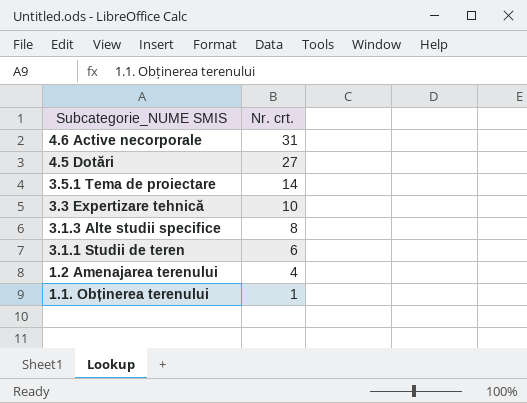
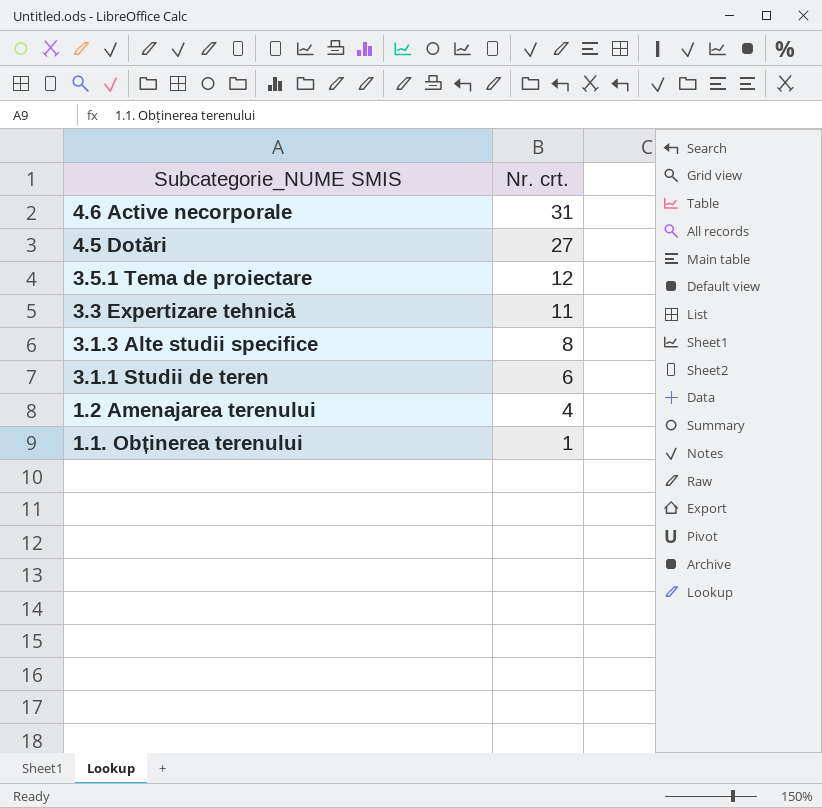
3.5.1 Tema de proiectare | Nr. crt.: 14 -> 12
3.3 Expertizare tehnică | Nr. crt.: 10 -> 11

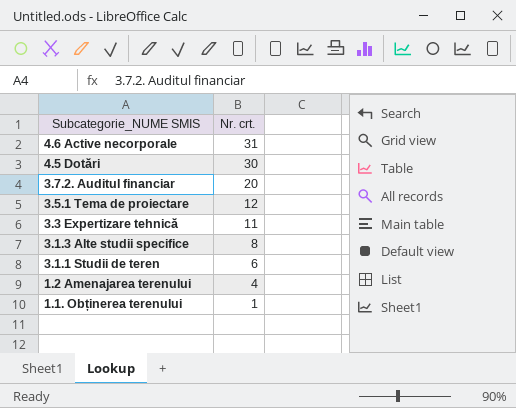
4.5 Dotări | Nr. crt.: 27 -> 30
row 3.7.2. Auditul financiar: none -> 20

